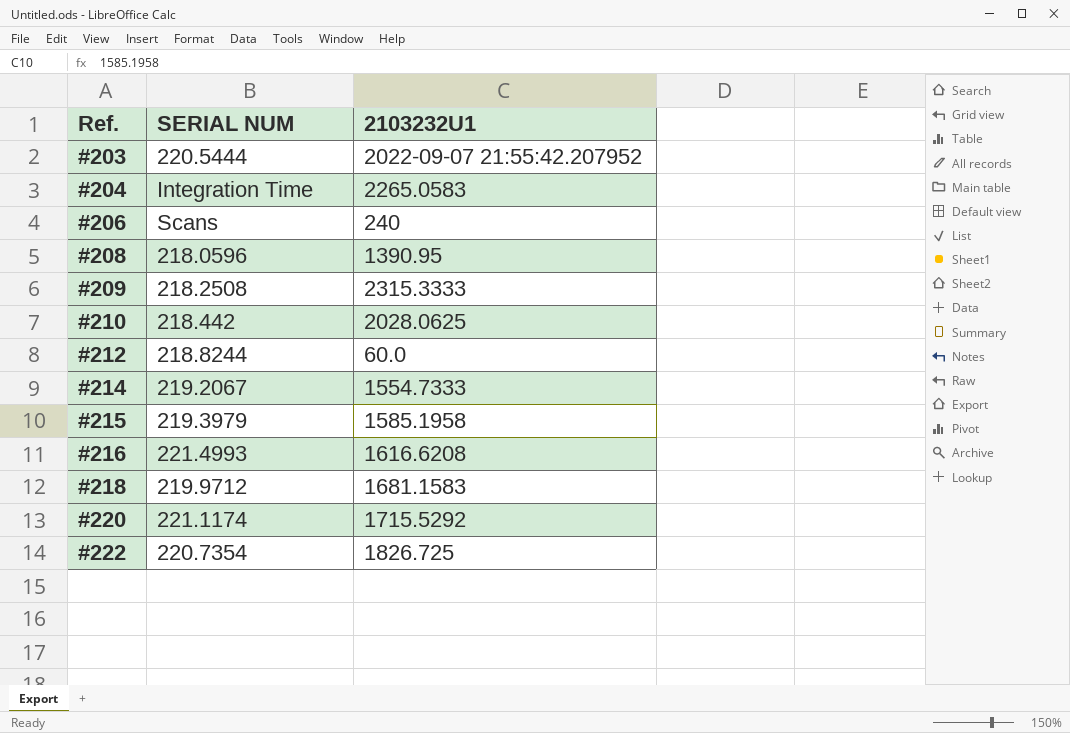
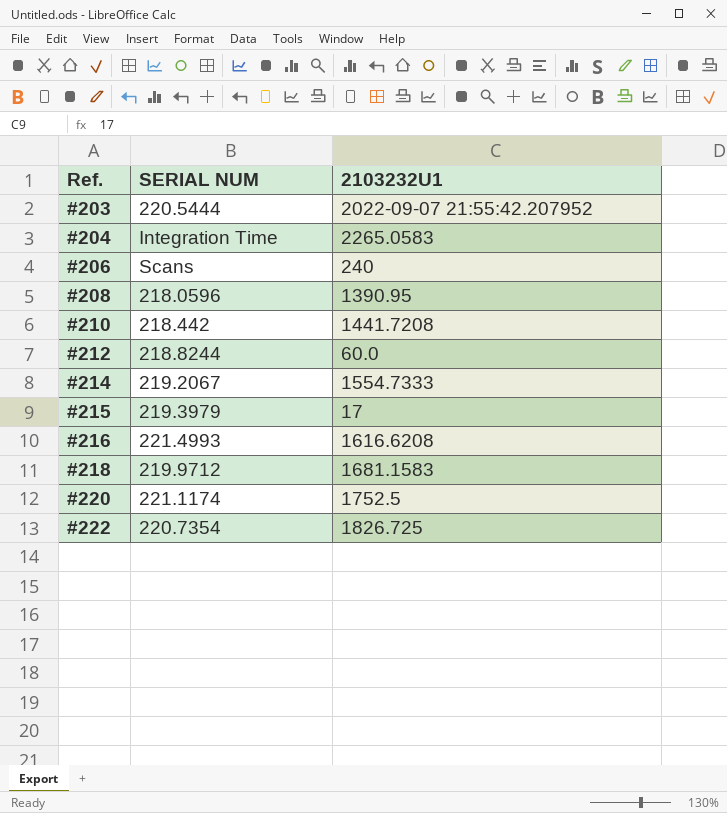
row #209: 218.2508 | 2315.3333 -> none
#210 | 2103232U1: 2028.0625 -> 1441.7208
#215 | 2103232U1: 1585.1958 -> 17
#220 | 2103232U1: 1715.5292 -> 1752.5

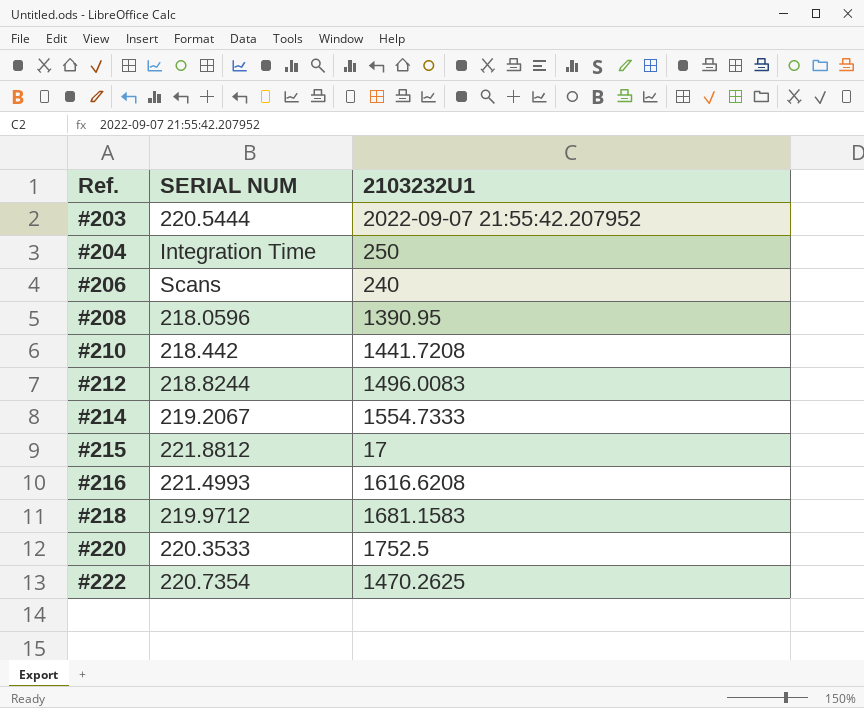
#204 | 2103232U1: 2265.0583 -> 250
#212 | 2103232U1: 60.0 -> 1496.0083
#215 | SERIAL NUM: 219.3979 -> 221.8812
#220 | SERIAL NUM: 221.1174 -> 220.3533
#222 | 2103232U1: 1826.725 -> 1470.2625

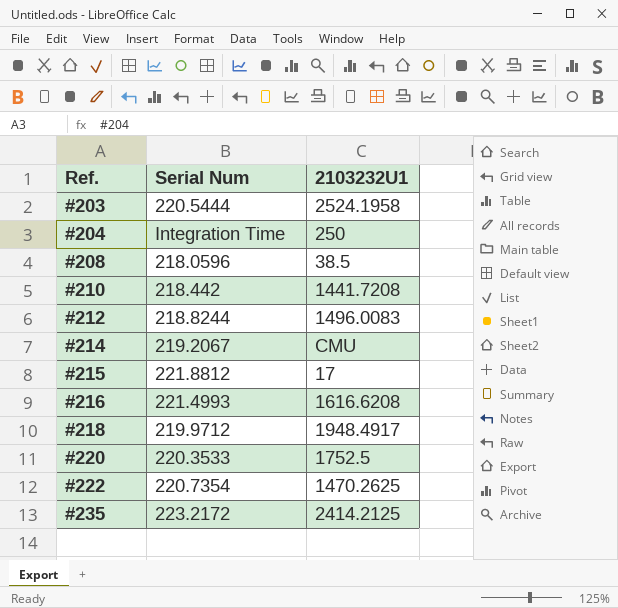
column name: SERIAL NUM -> Serial Num
row #206: Scans | 240 -> none
#203 | 2103232U1: 2022-09-07 21:55:42.207952 -> 2524.1958
#208 | 2103232U1: 1390.95 -> 38.5
#214 | 2103232U1: 1554.7333 -> CMU
#218 | 2103232U1: 1681.1583 -> 1948.4917
row #235: none -> 223.2172 | 2414.2125

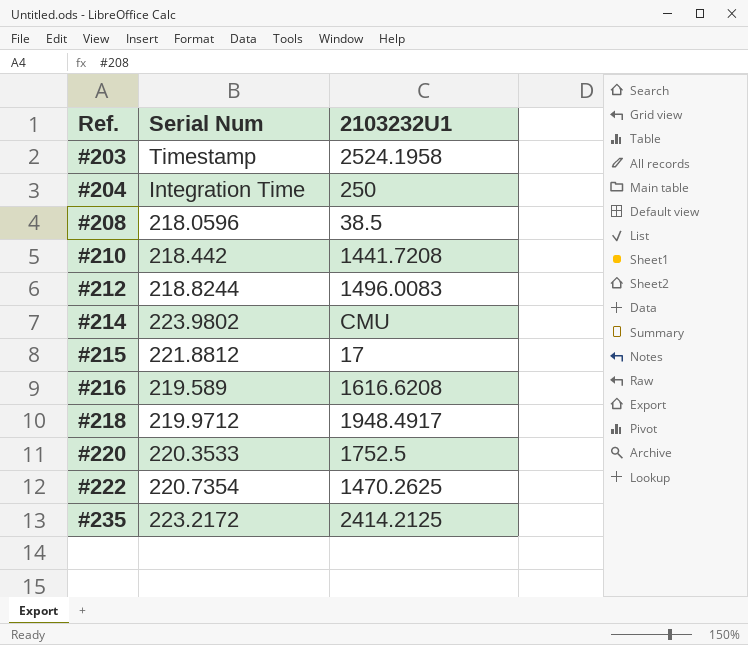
#203 | Serial Num: 220.5444 -> Timestamp
#214 | Serial Num: 219.2067 -> 223.9802
#216 | Serial Num: 221.4993 -> 219.589

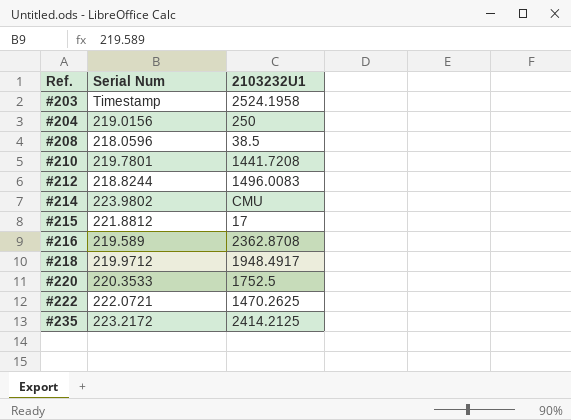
#204 | Serial Num: Integration Time -> 219.0156
#210 | Serial Num: 218.442 -> 219.7801
#216 | 2103232U1: 1616.6208 -> 2362.8708
#222 | Serial Num: 220.7354 -> 222.0721

